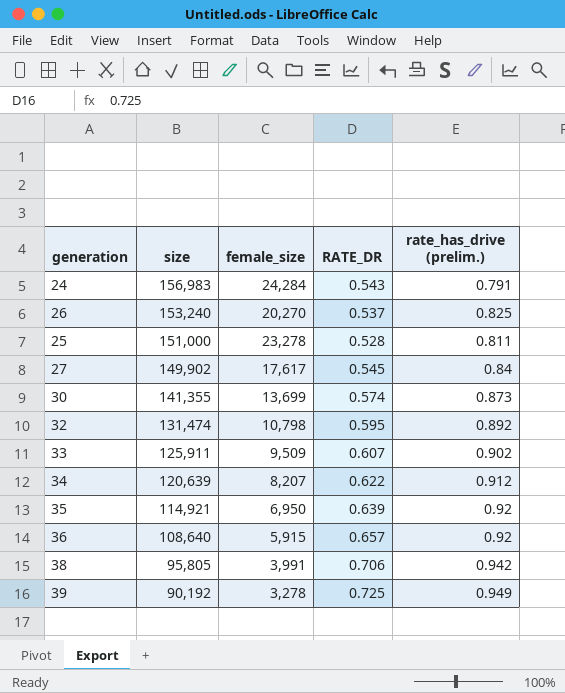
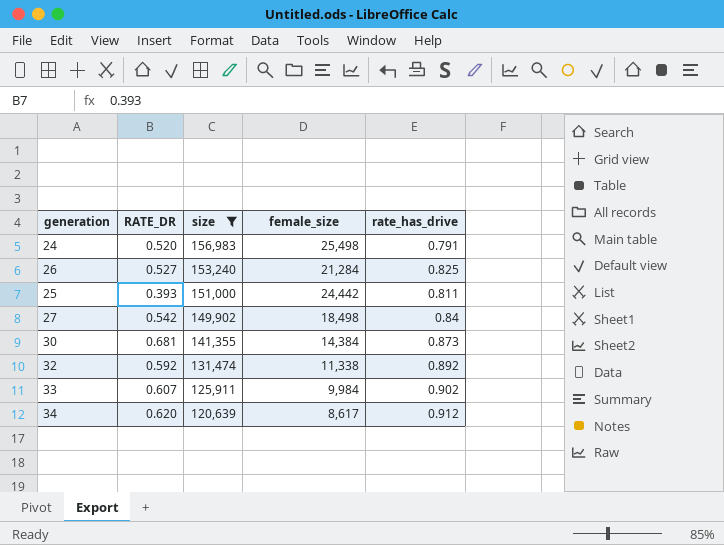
filter: none -> size >= 120,639
column RATE_DR | position: 4 -> 2
column name: rate_has_drive (prelim.) -> rate_has_drive
24 | RATE_DR: 0.543 -> 0.520
24 | female_size: 24,284 -> 25,498
26 | RATE_DR: 0.537 -> 0.527
26 | female_size: 20,270 -> 21,284
25 | RATE_DR: 0.528 -> 0.393
25 | female_size: 23,278 -> 24,442
27 | RATE_DR: 0.545 -> 0.542
27 | female_size: 17,617 -> 18,498
30 | RATE_DR: 0.574 -> 0.681
30 | female_size: 13,699 -> 14,384
32 | RATE_DR: 0.595 -> 0.592
32 | female_size: 10,798 -> 11,338
33 | female_size: 9,509 -> 9,984
34 | RATE_DR: 0.622 -> 0.620
34 | female_size: 8,207 -> 8,617

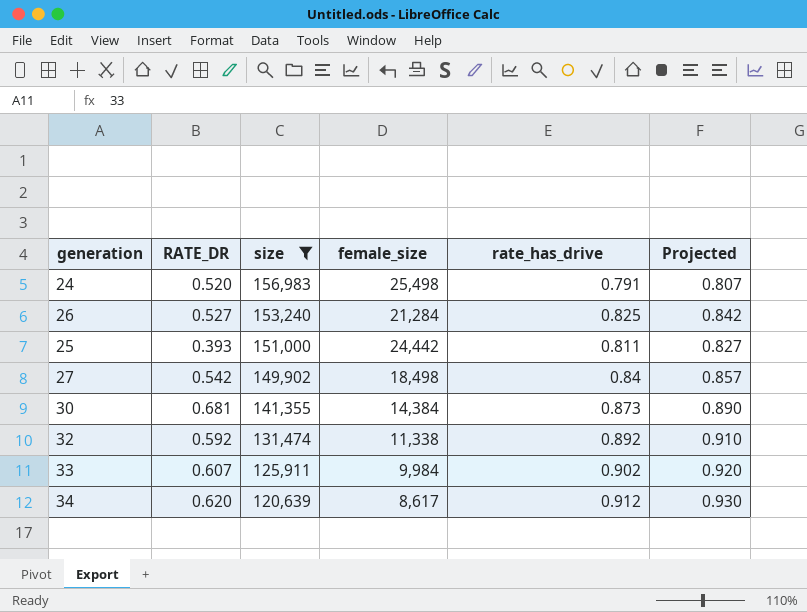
column Projected | formula: none -> [rate_has_drive] * 1.02

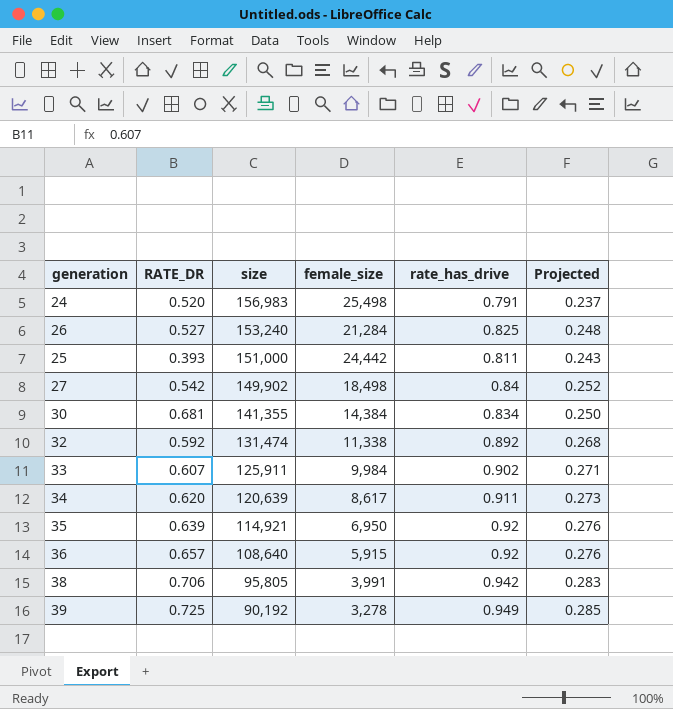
filter: size >= 120,639 -> none
column Projected | formula: [rate_has_drive] * 1.02 -> [rate_has_drive] * 0.3
30 | rate_has_drive: 0.873 -> 0.834
34 | rate_has_drive: 0.912 -> 0.911

